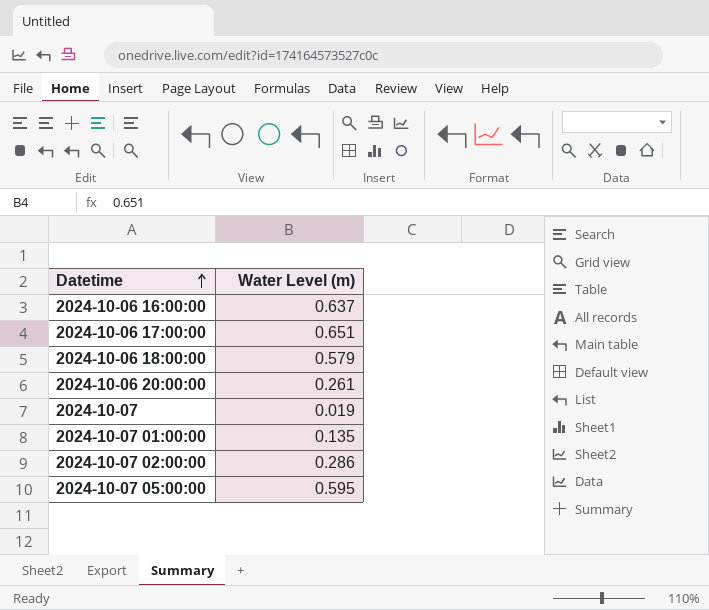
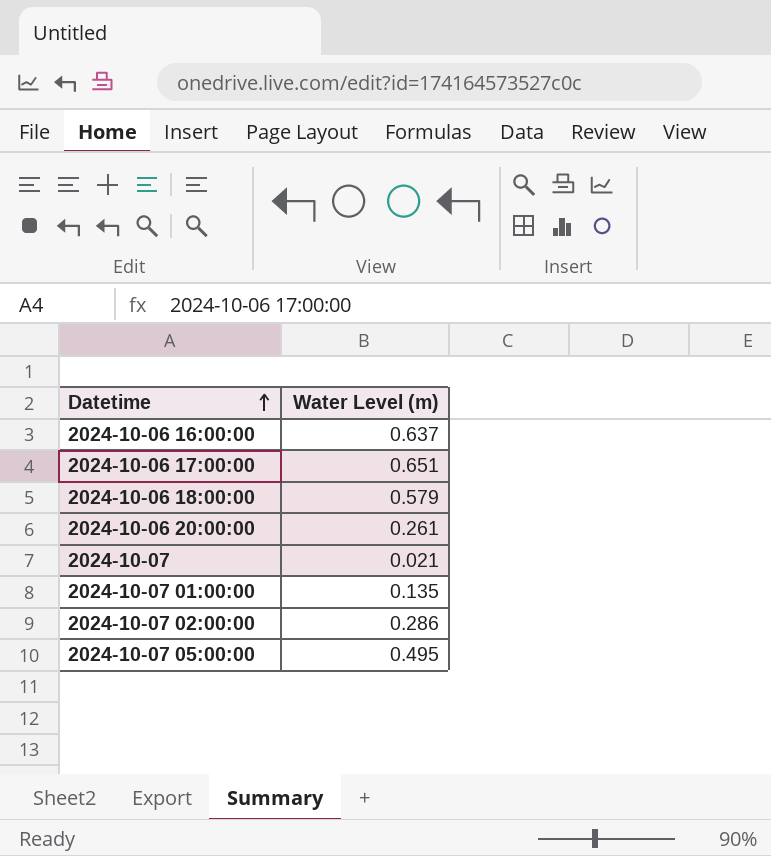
2024-10-07 | Water Level (m): 0.019 -> 0.021
2024-10-07 05:00:00 | Water Level (m): 0.595 -> 0.495

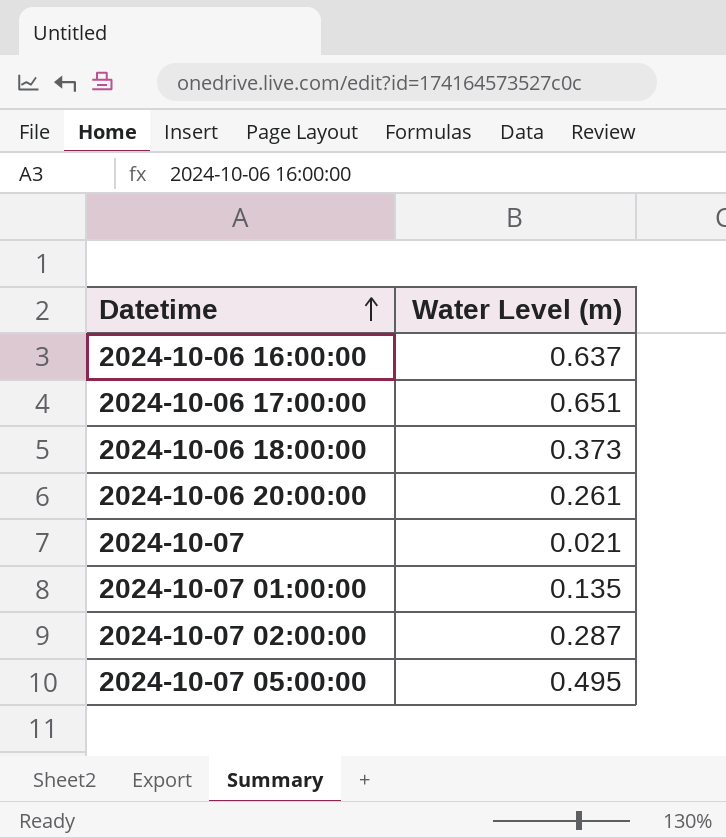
2024-10-06 18:00:00 | Water Level (m): 0.579 -> 0.373
2024-10-07 02:00:00 | Water Level (m): 0.286 -> 0.287

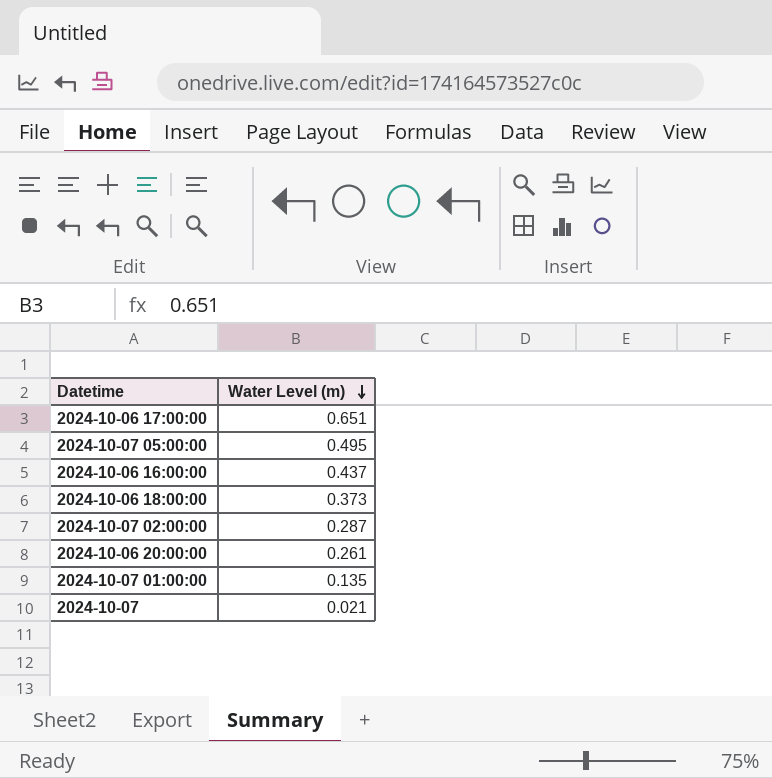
row order: Datetime ascending -> Water Level (m) descending
2024-10-06 16:00:00 | Water Level (m): 0.637 -> 0.437

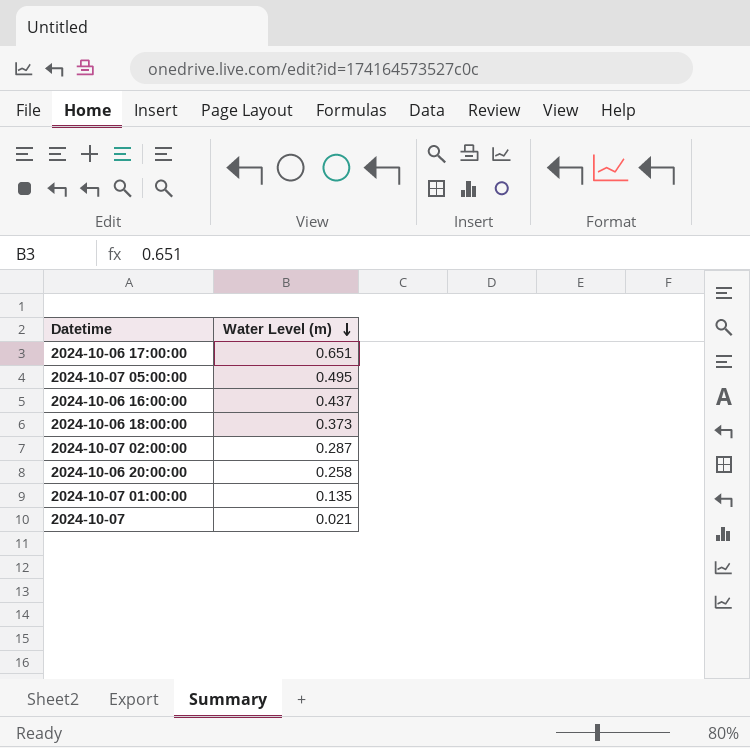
2024-10-06 20:00:00 | Water Level (m): 0.261 -> 0.258

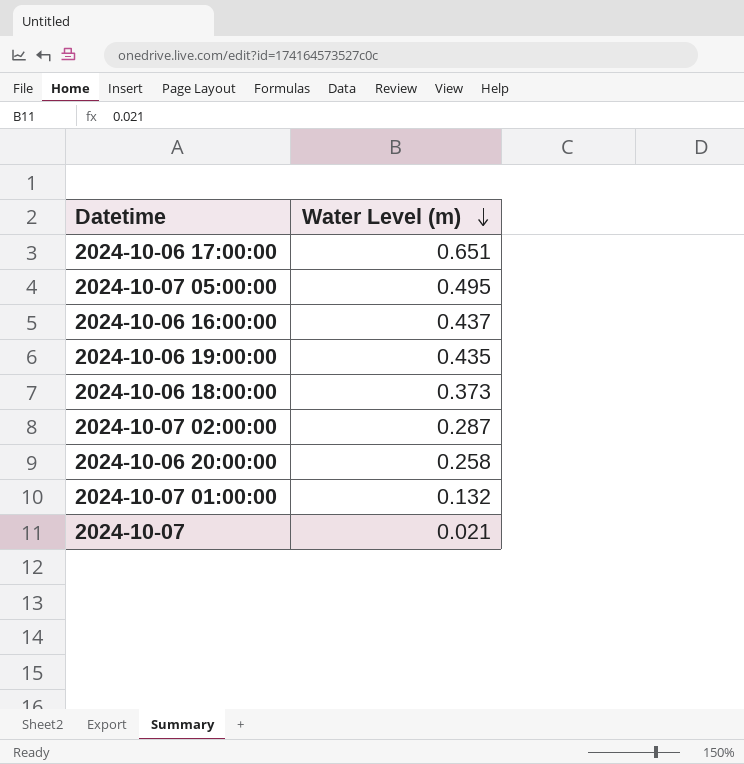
row 2024-10-06 19:00:00: none -> 0.435
2024-10-07 01:00:00 | Water Level (m): 0.135 -> 0.132

